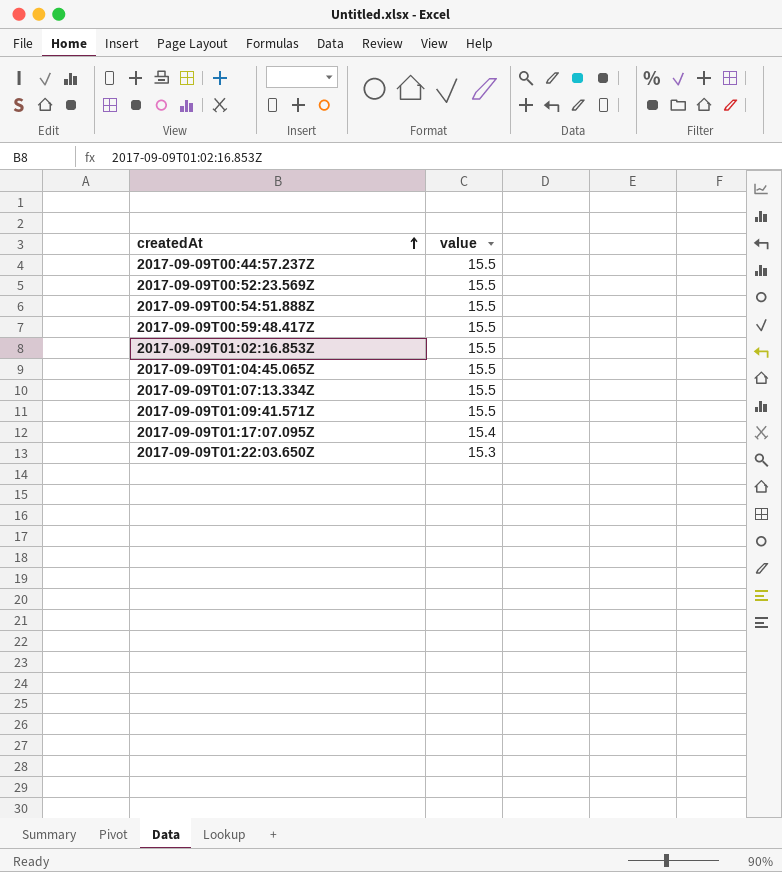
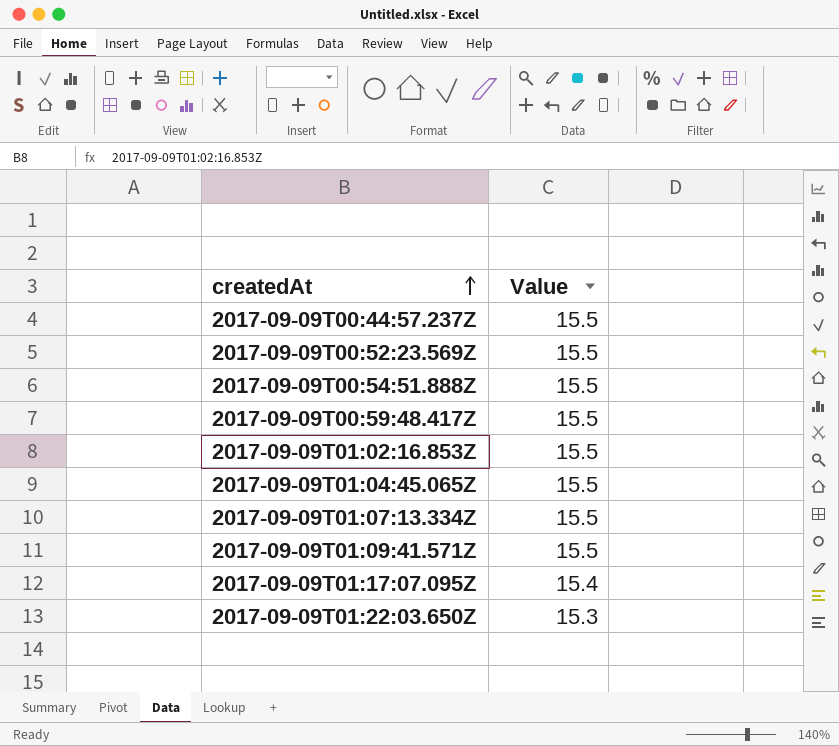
column name: value -> Value

